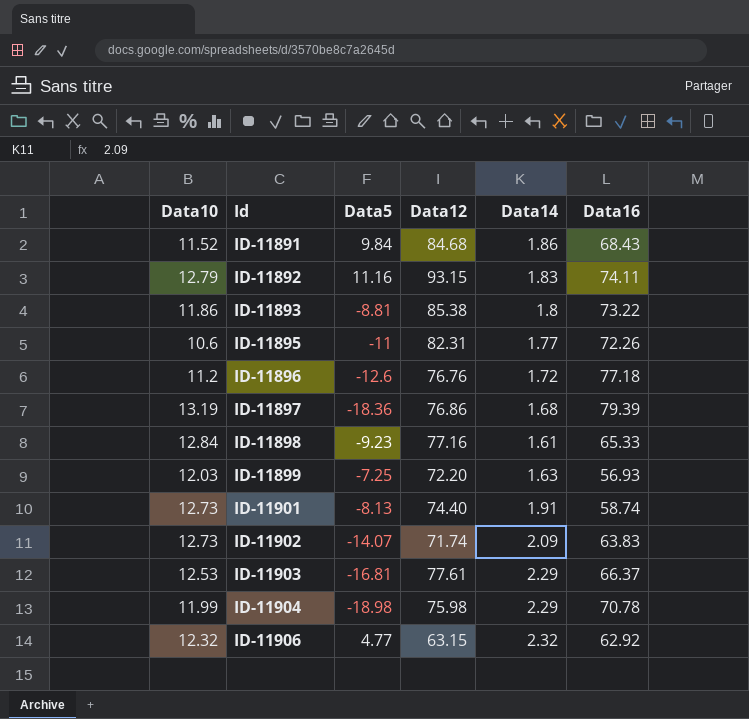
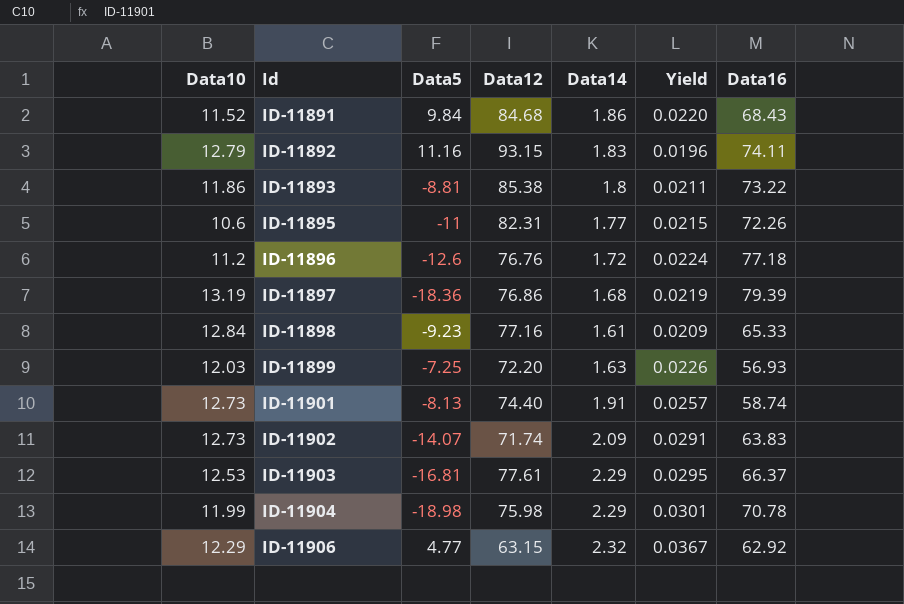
column Yield | formula: none -> [Data14] / [Data12]
ID-11906 | Data10: 12.32 -> 12.29

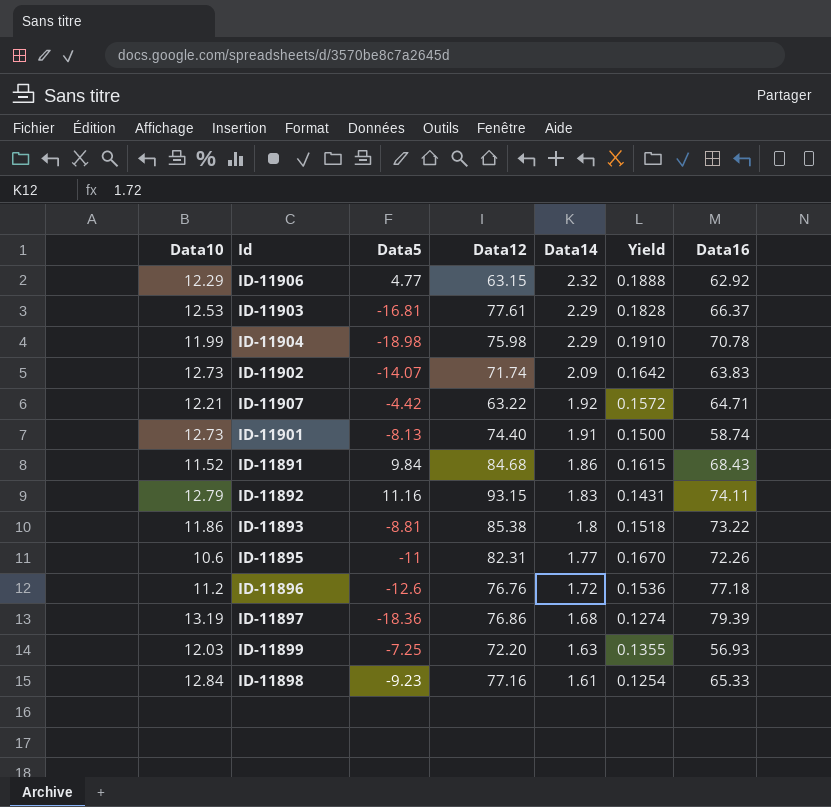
row order: Id ascending -> Data14 descending
column Yield | formula: [Data14] / [Data12] -> [Data14] / [Data10]
row ID-11907: none -> 12.21 | -4.42 | 63.22 | 1.92 | 0.1572 | 64.71

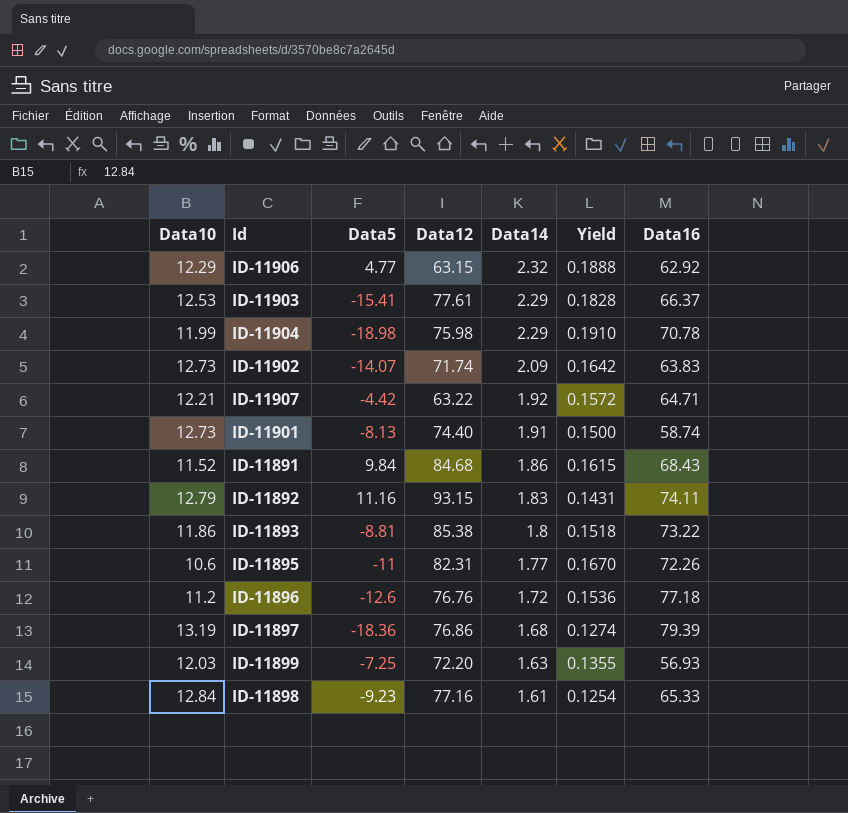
ID-11903 | Data5: -16.81 -> -15.41

